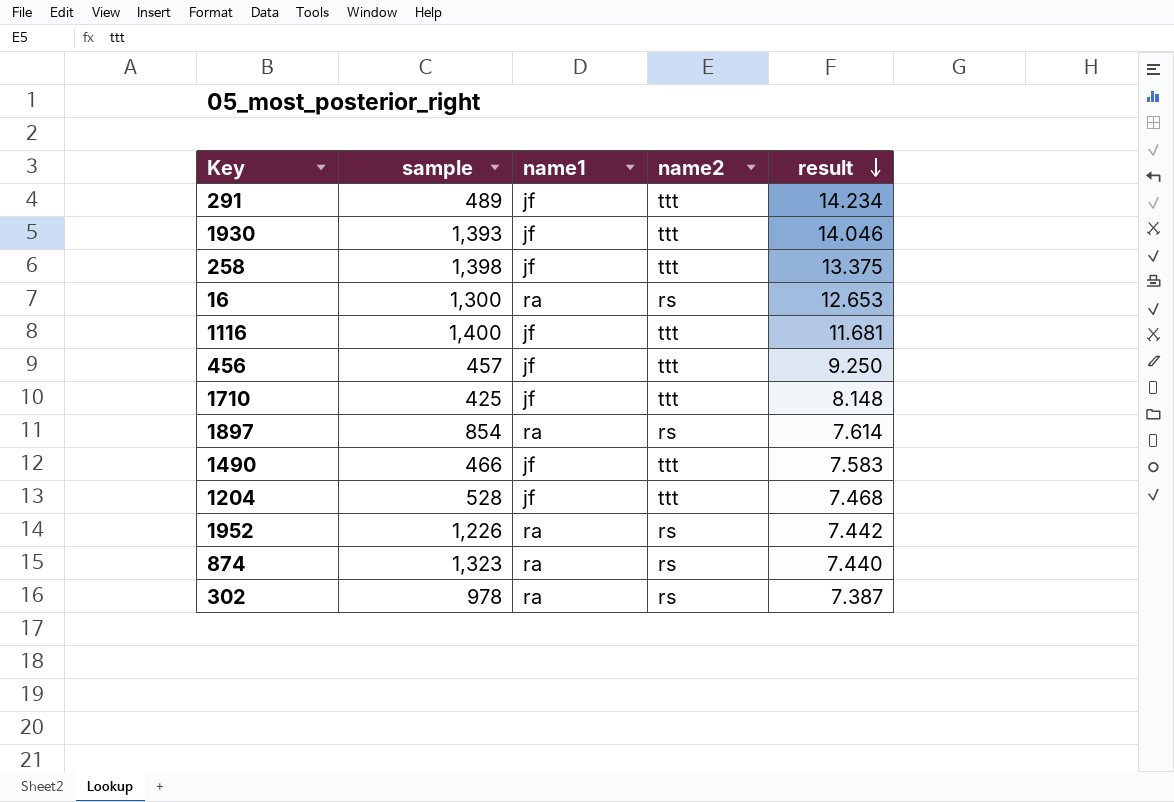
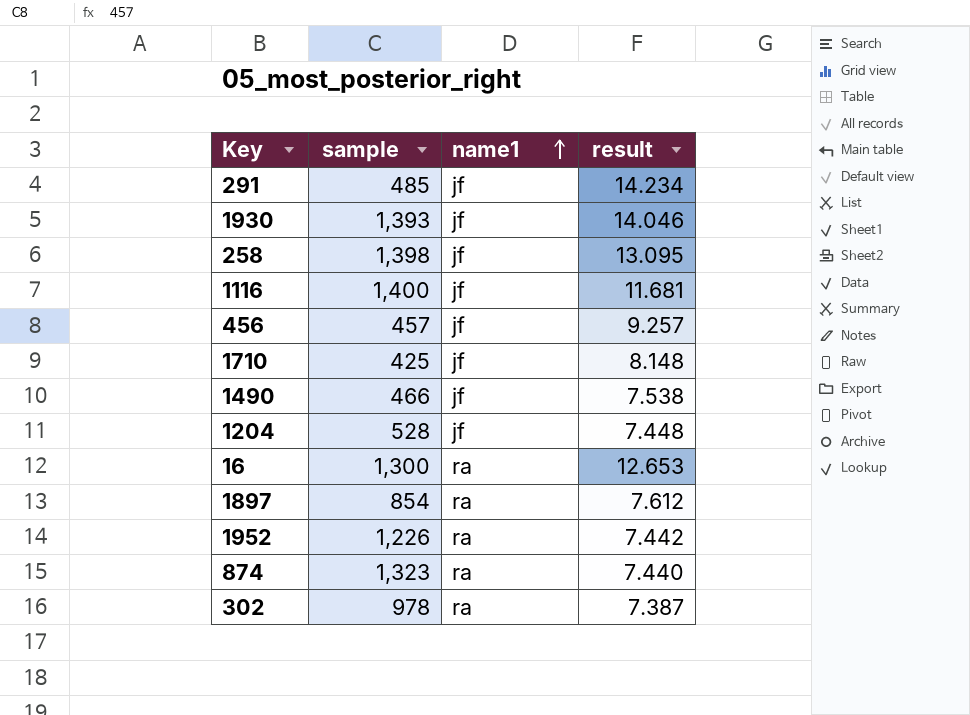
row order: result descending -> name1 ascending
column name2 | position: 4 -> none
291 | sample: 489 -> 485
258 | result: 13.375 -> 13.095
456 | result: 9.250 -> 9.257
1490 | result: 7.583 -> 7.538
1204 | result: 7.468 -> 7.448
1897 | result: 7.614 -> 7.612

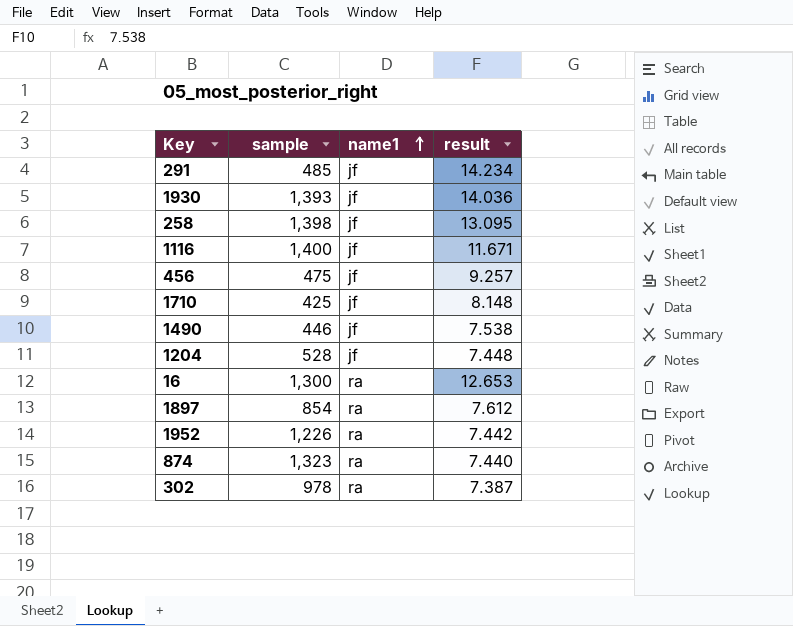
1930 | result: 14.046 -> 14.036
1116 | result: 11.681 -> 11.671
456 | sample: 457 -> 475
1490 | sample: 466 -> 446

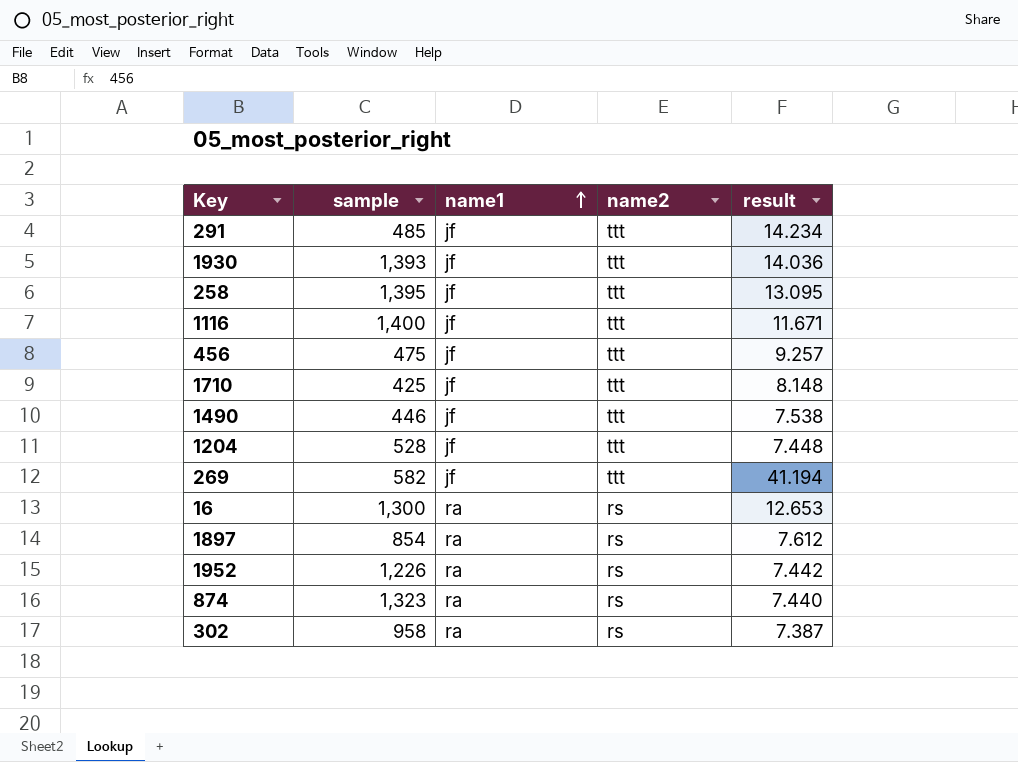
column name2 | position: none -> 4
258 | sample: 1,398 -> 1,395
row 269: none -> 582 | jf | ttt | 41.194
302 | sample: 978 -> 958

